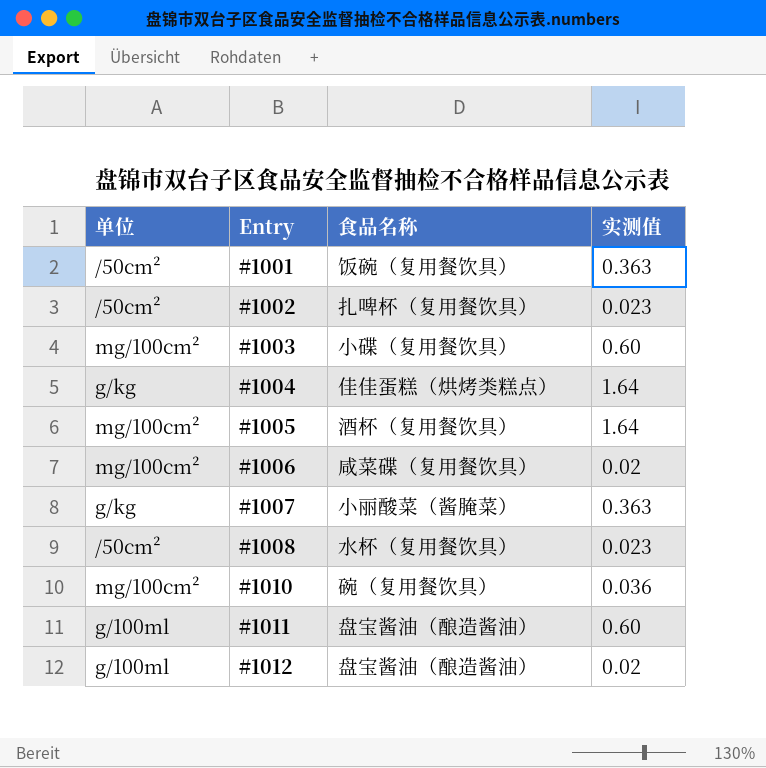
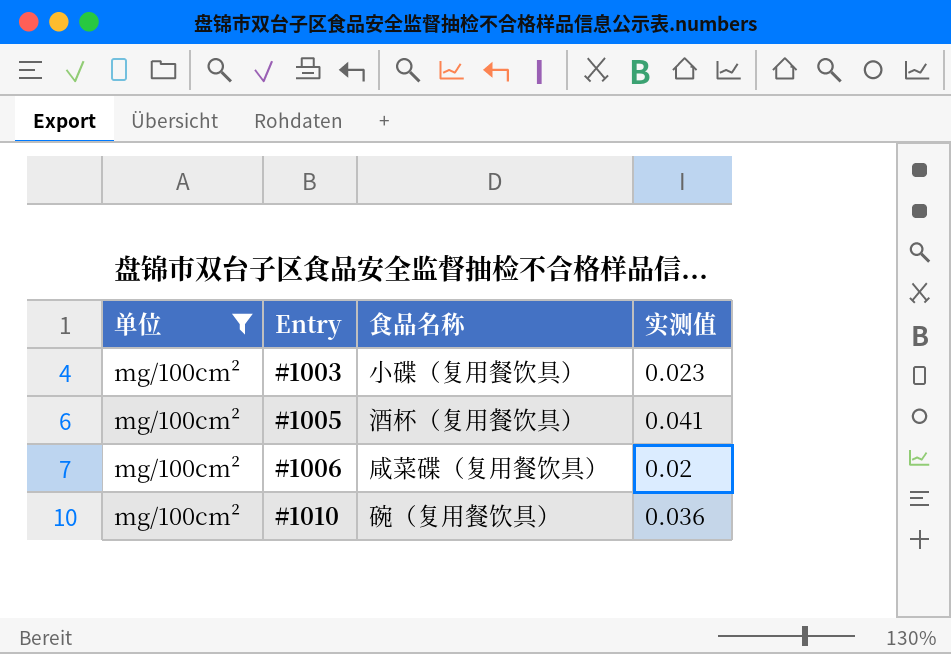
filter: none -> 单位 = mg/100cm²
#1003 | 实测值: 0.60 -> 0.023
#1005 | 实测值: 1.64 -> 0.041

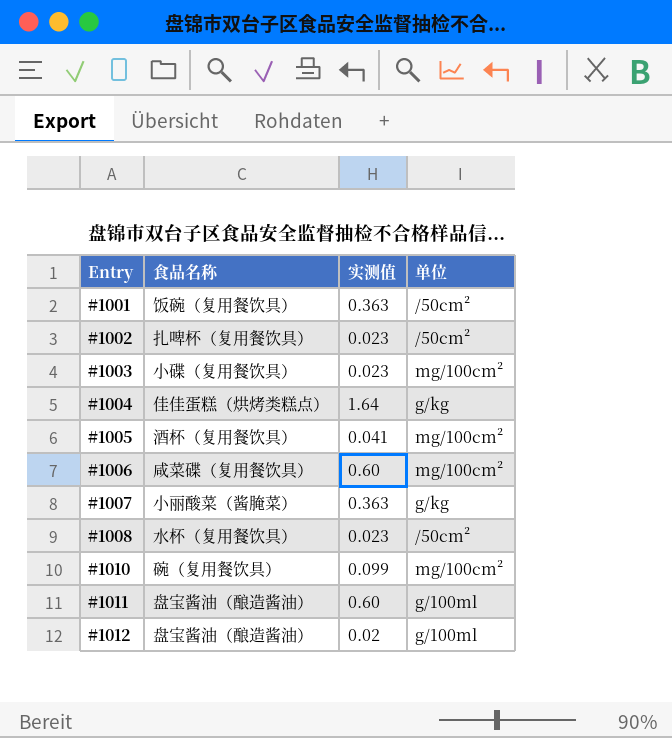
filter: 单位 = mg/100cm² -> none
column 单位 | position: 1 -> 4
#1006 | 实测值: 0.02 -> 0.60
#1010 | 实测值: 0.036 -> 0.099

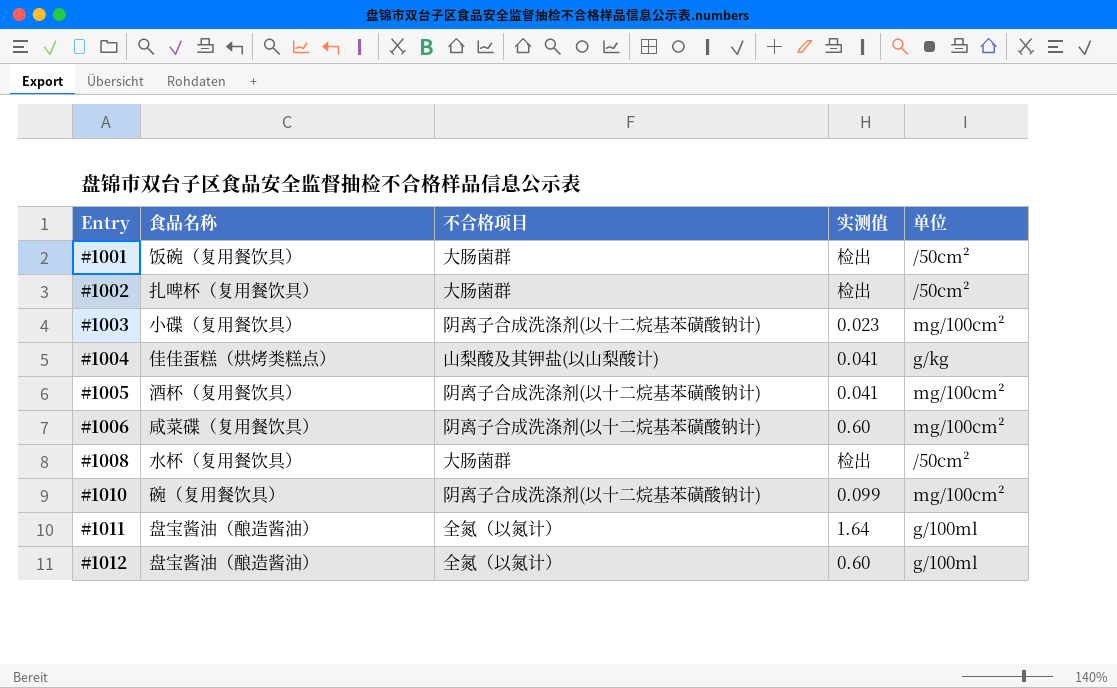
column 不合格项目 | position: none -> 3
row #1007: 小丽酸菜（酱腌菜） | 0.363 | g/kg -> none
#1001 | 实测值: 0.363 -> 检出
#1002 | 实测值: 0.023 -> 检出
#1004 | 实测值: 1.64 -> 0.041
#1008 | 实测值: 0.023 -> 检出
#1011 | 实测值: 0.60 -> 1.64
#1012 | 实测值: 0.02 -> 0.60

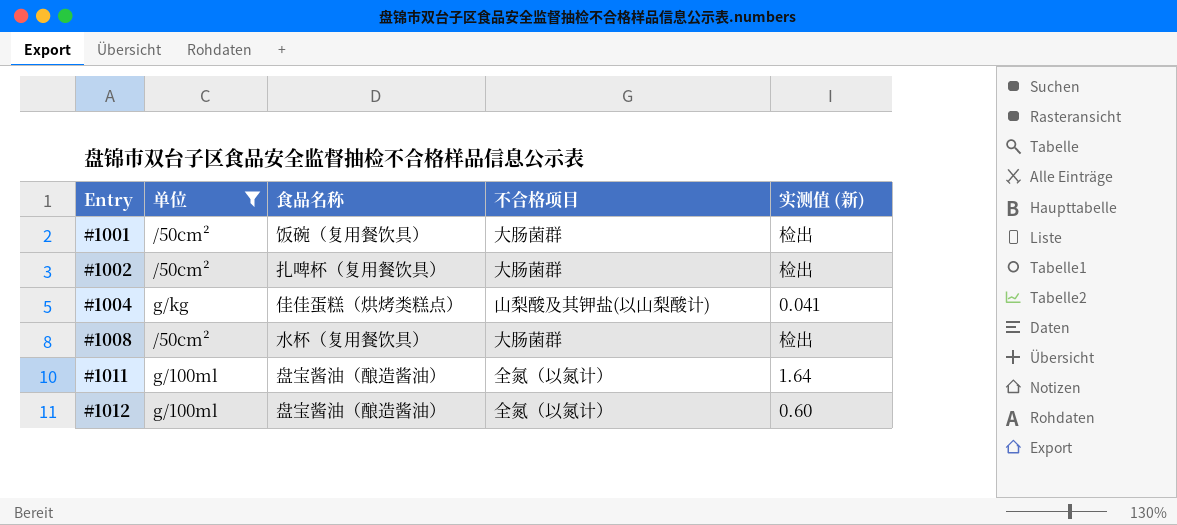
filter: none -> 单位 != mg/100cm²
column 单位 | position: 5 -> 2
column name: 实测值 -> 实测值 (新)

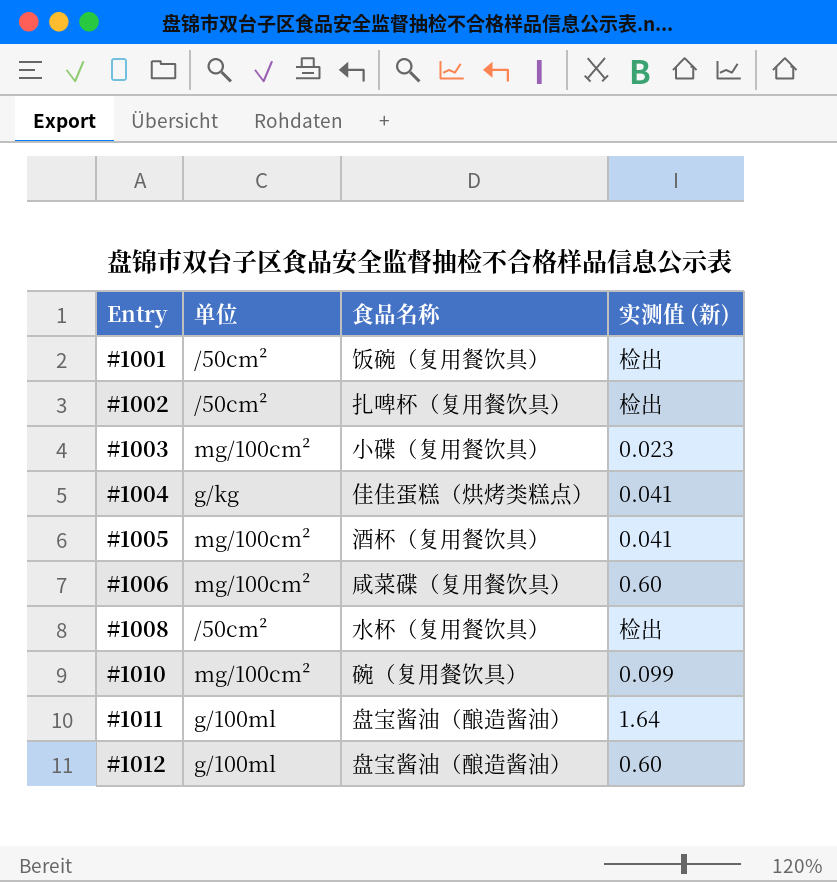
filter: 单位 != mg/100cm² -> none
column 不合格项目 | position: 4 -> none

